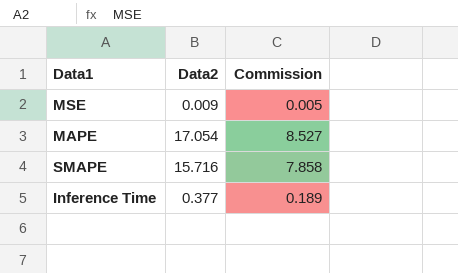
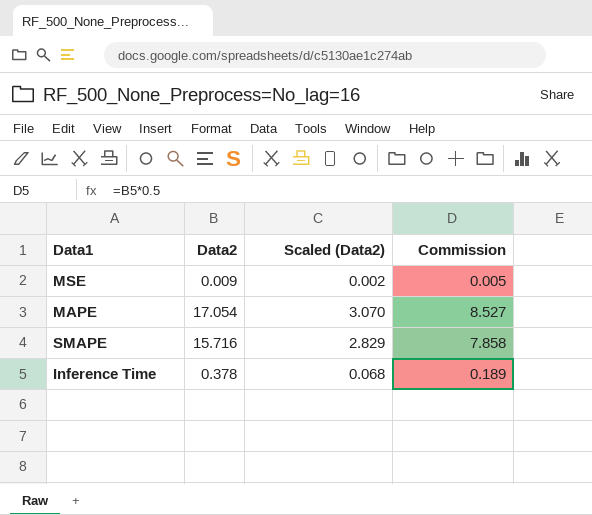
column Scaled (Data2) | formula: none -> [Data2] * 0.18
Inference Time | Data2: 0.377 -> 0.378

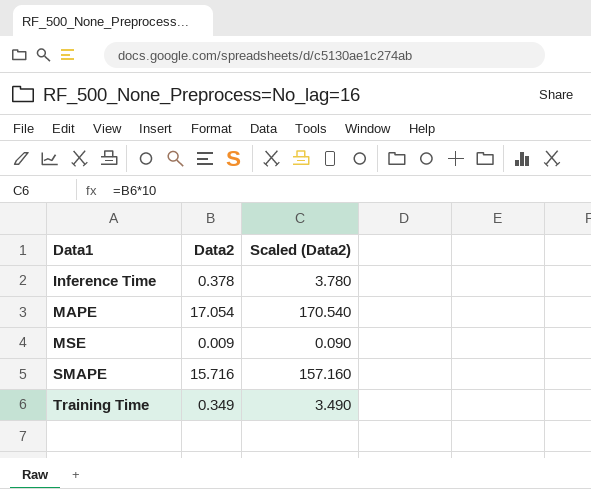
row order: none -> Data1 ascending
column Commission | formula: [Data2] * 0.5 -> none
column Scaled (Data2) | formula: [Data2] * 0.18 -> [Data2] * 10
row Training Time: none -> 0.349 | 3.490

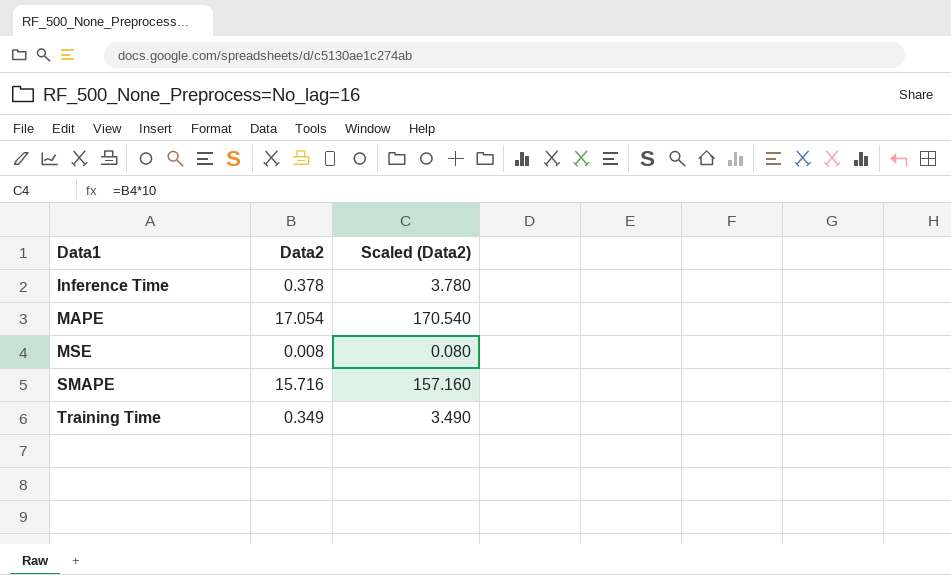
MSE | Data2: 0.009 -> 0.008
MSE | Scaled (Data2): 0.090 -> 0.080

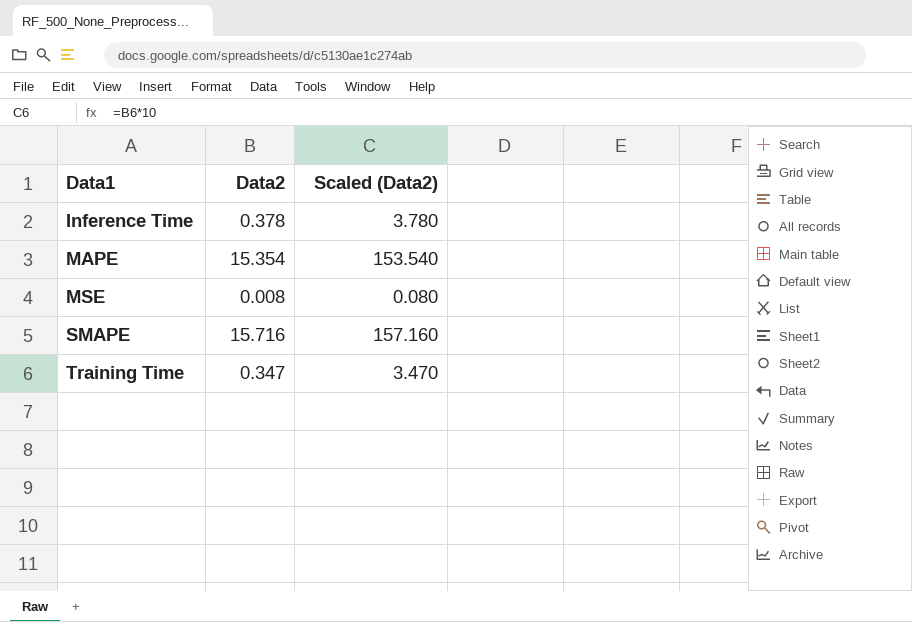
MAPE | Data2: 17.054 -> 15.354
MAPE | Scaled (Data2): 170.540 -> 153.540
Training Time | Data2: 0.349 -> 0.347
Training Time | Scaled (Data2): 3.490 -> 3.470

